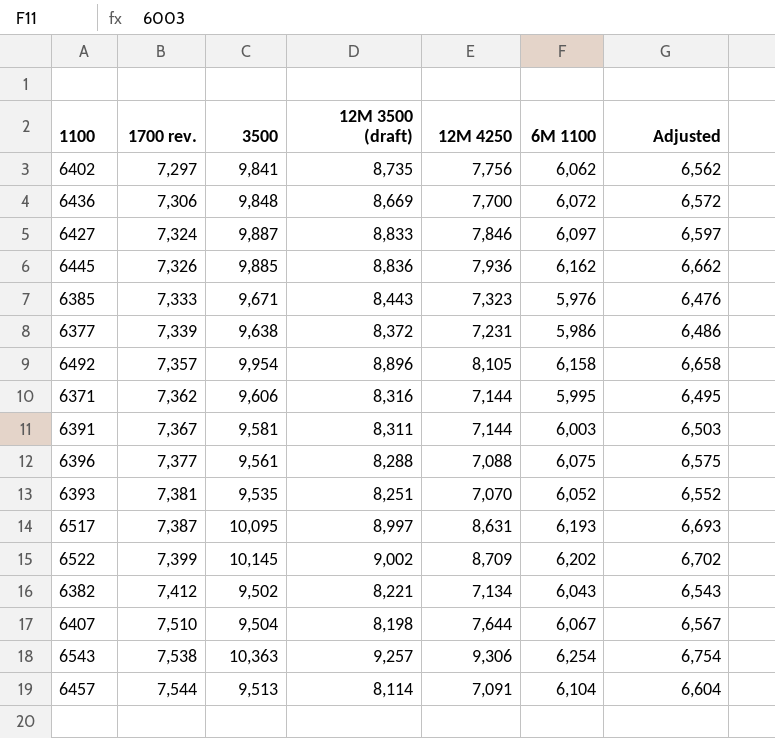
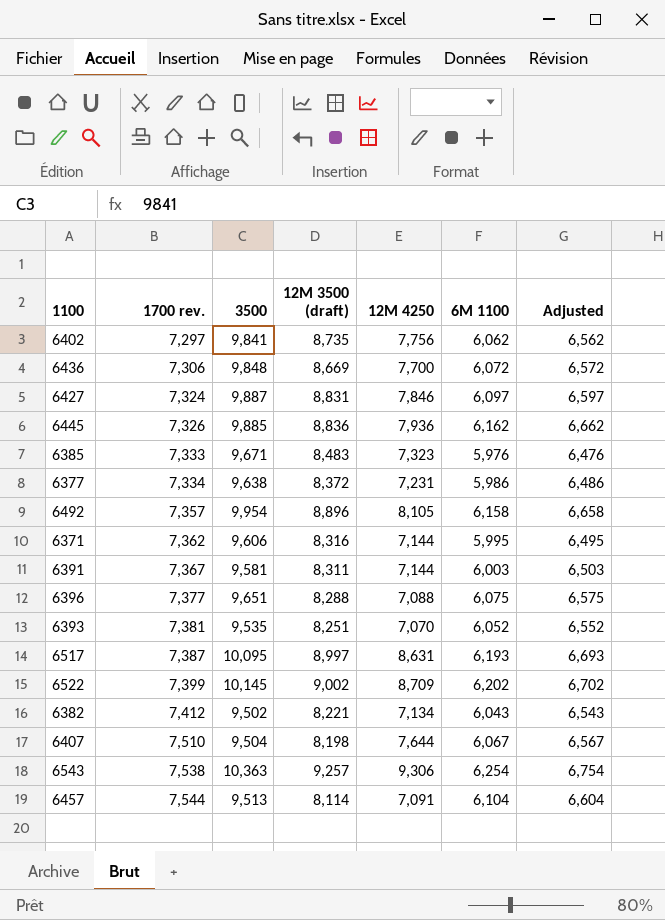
6427 | 12M 3500 (draft): 8,833 -> 8,831
6385 | 12M 3500 (draft): 8,443 -> 8,483
6377 | 1700 rev.: 7,339 -> 7,334
6396 | 3500: 9,561 -> 9,651

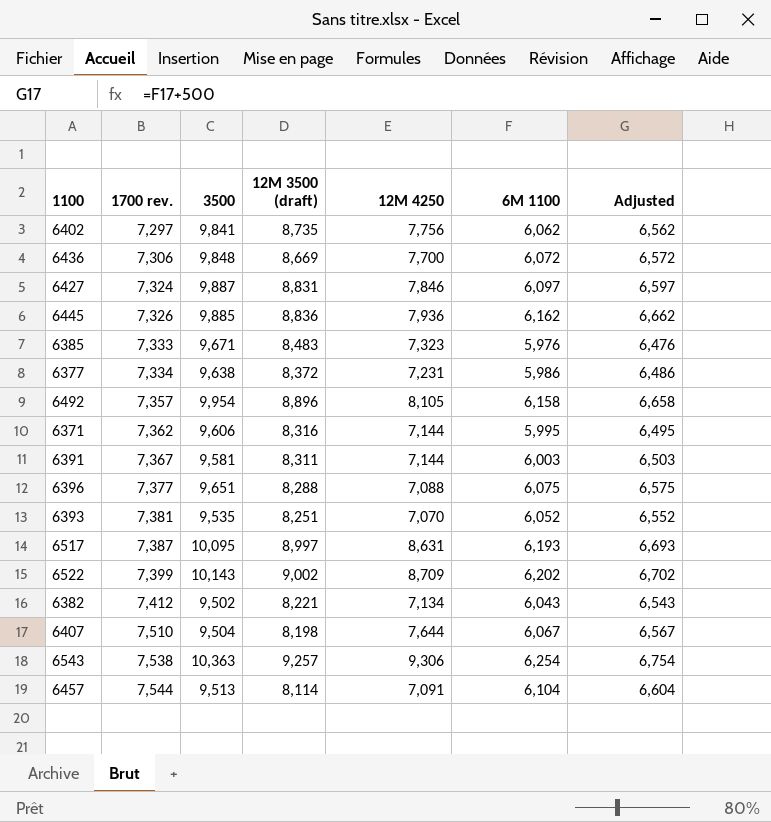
6522 | 3500: 10,145 -> 10,143

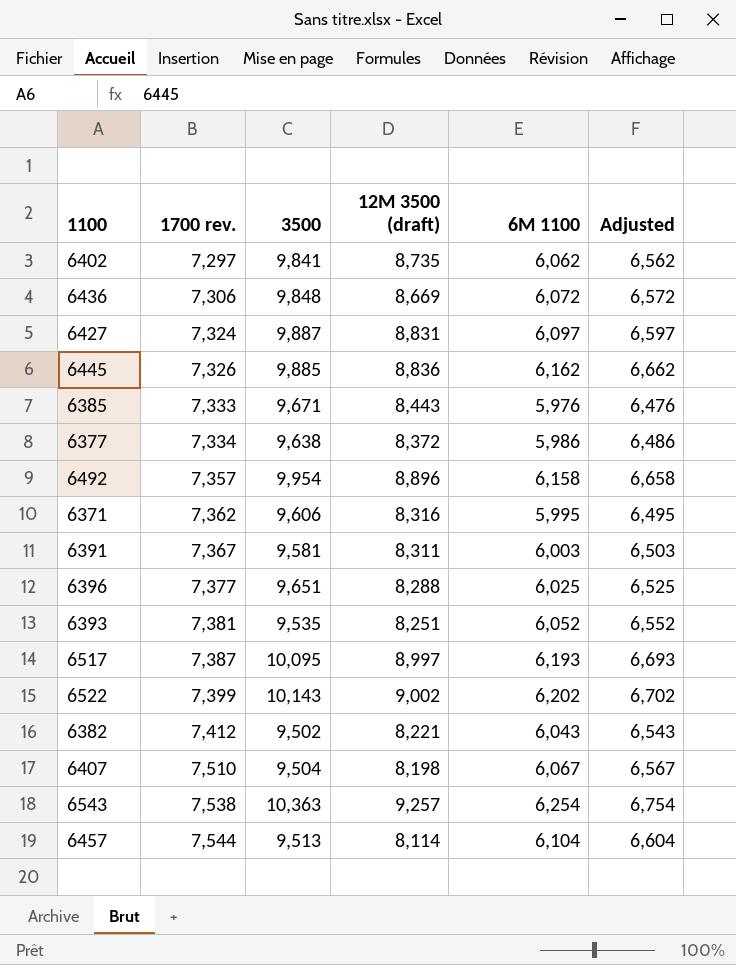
column 12M 4250 | position: 5 -> none
6385 | 12M 3500 (draft): 8,483 -> 8,443
6396 | 6M 1100: 6,075 -> 6,025
6396 | Adjusted: 6,575 -> 6,525

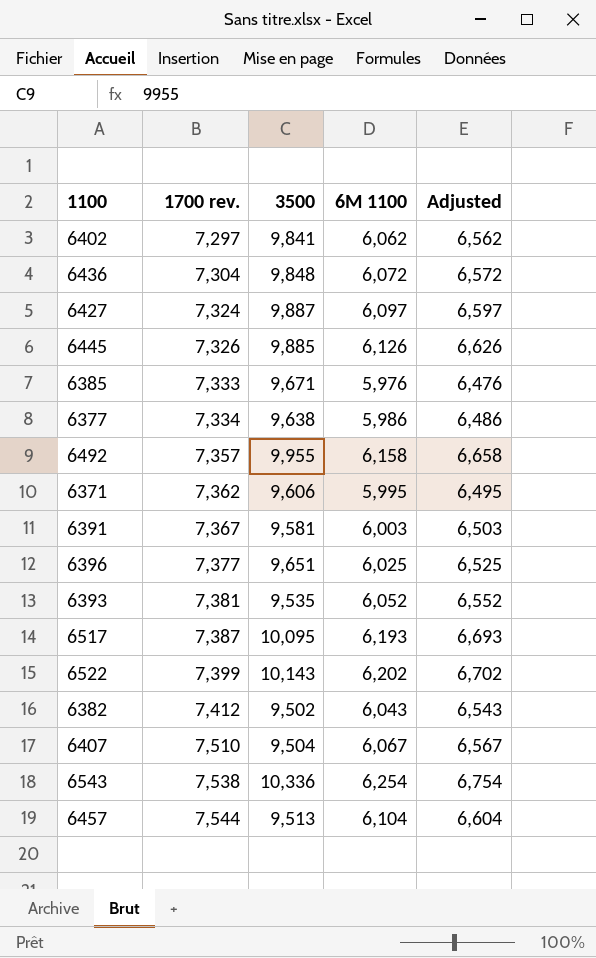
column 12M 3500 (draft) | position: 4 -> none
6436 | 1700 rev.: 7,306 -> 7,304
6445 | 6M 1100: 6,162 -> 6,126
6445 | Adjusted: 6,662 -> 6,626
6492 | 3500: 9,954 -> 9,955
6543 | 3500: 10,363 -> 10,336

